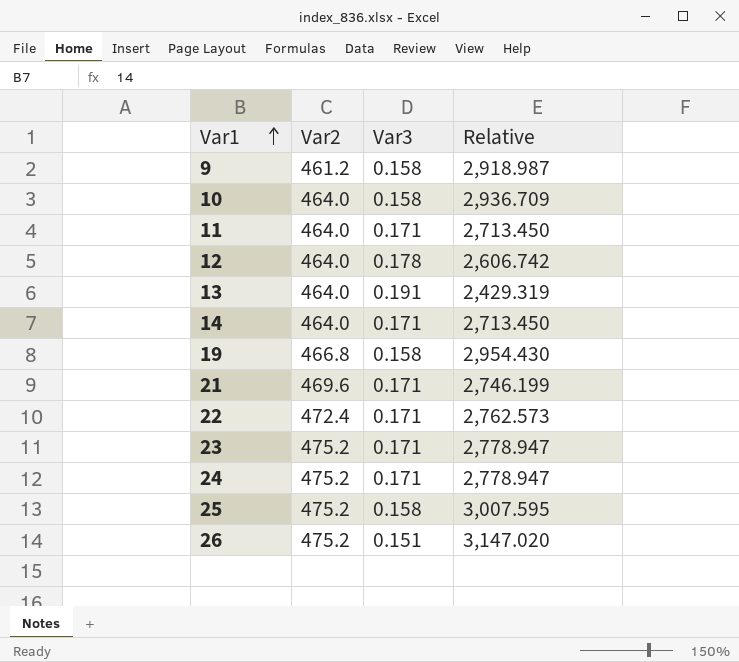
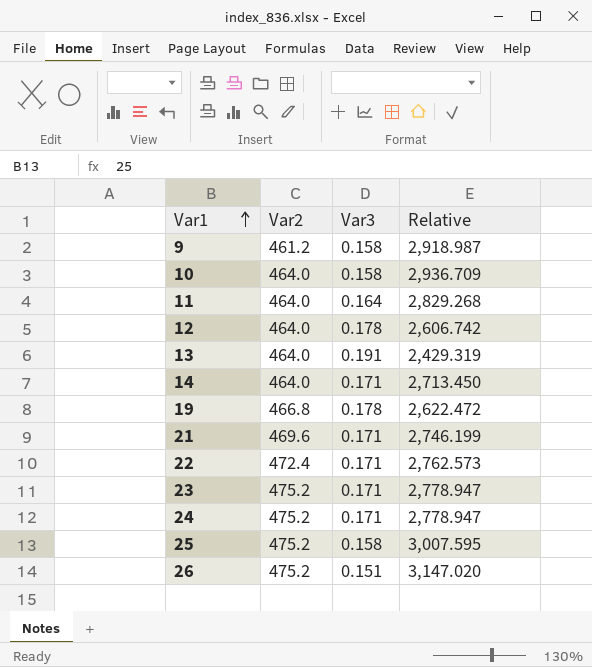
11 | Var3: 0.171 -> 0.164
11 | Relative: 2,713.450 -> 2,829.268
19 | Var3: 0.158 -> 0.178
19 | Relative: 2,954.430 -> 2,622.472

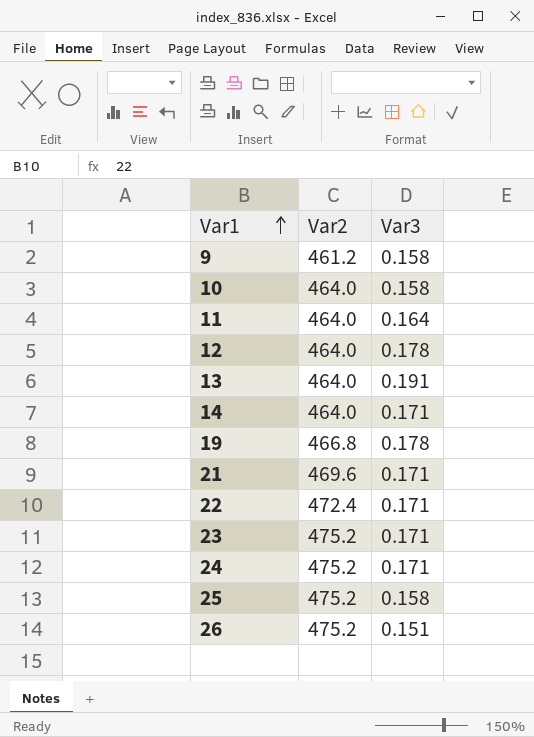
column Relative | formula: [Var2] / [Var3] -> none

